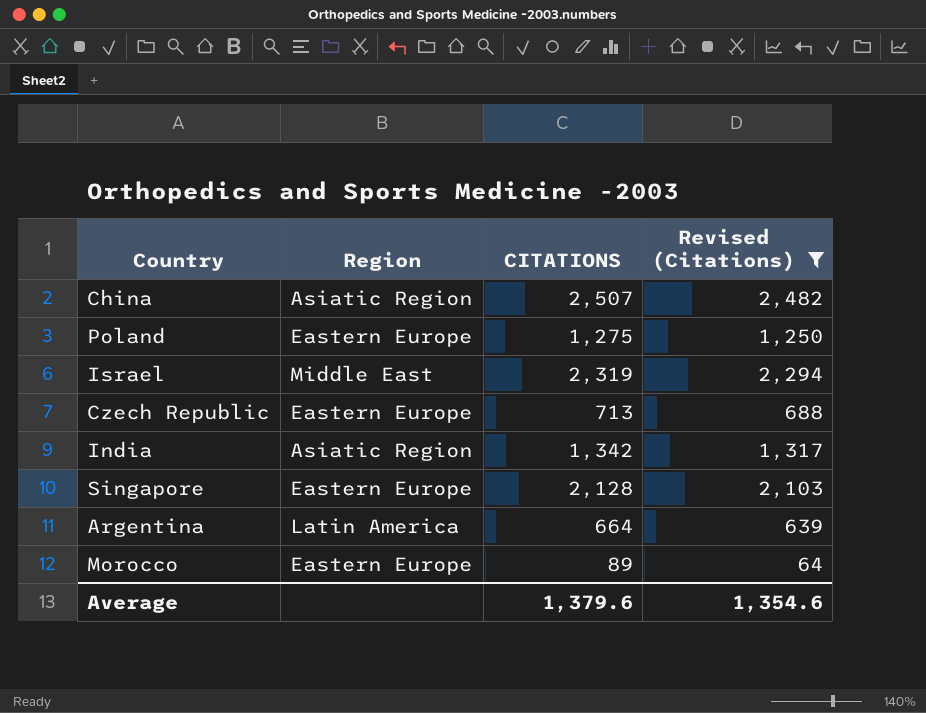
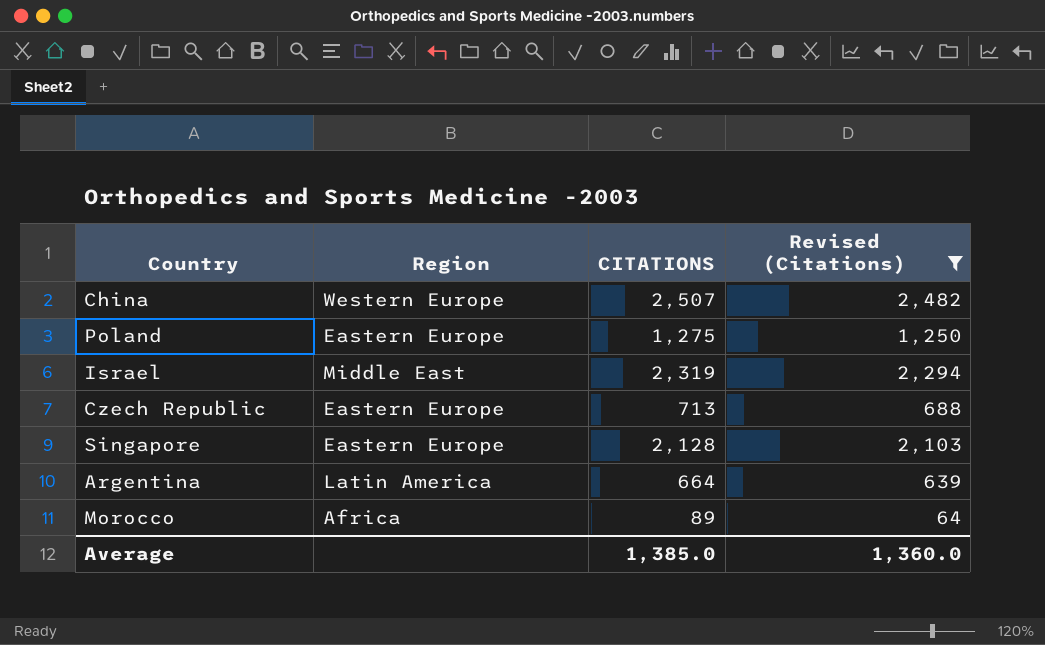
row India: Asiatic Region | 1,342 | 1,317 -> none
China | Region: Asiatic Region -> Western Europe
Morocco | Region: Eastern Europe -> Africa
Average | CITATIONS: 1,379.6 -> 1,385.0
Average | Revised (Citations): 1,354.6 -> 1,360.0

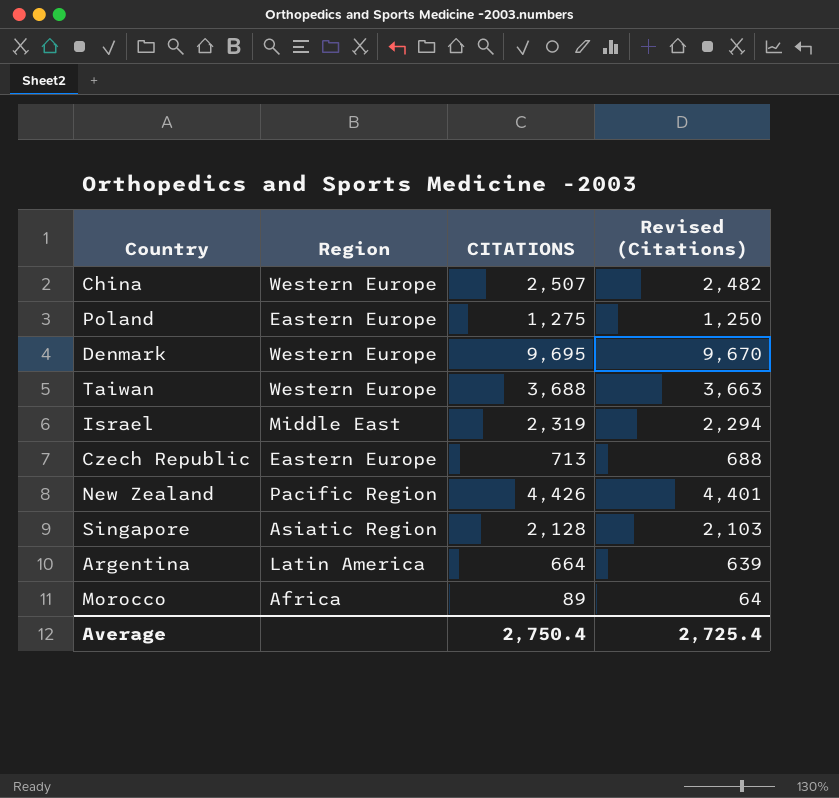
filter: Revised (Citations) <= 2,482 -> none
Singapore | Region: Eastern Europe -> Asiatic Region
Average | CITATIONS: 1,385.0 -> 2,750.4
Average | Revised (Citations): 1,360.0 -> 2,725.4

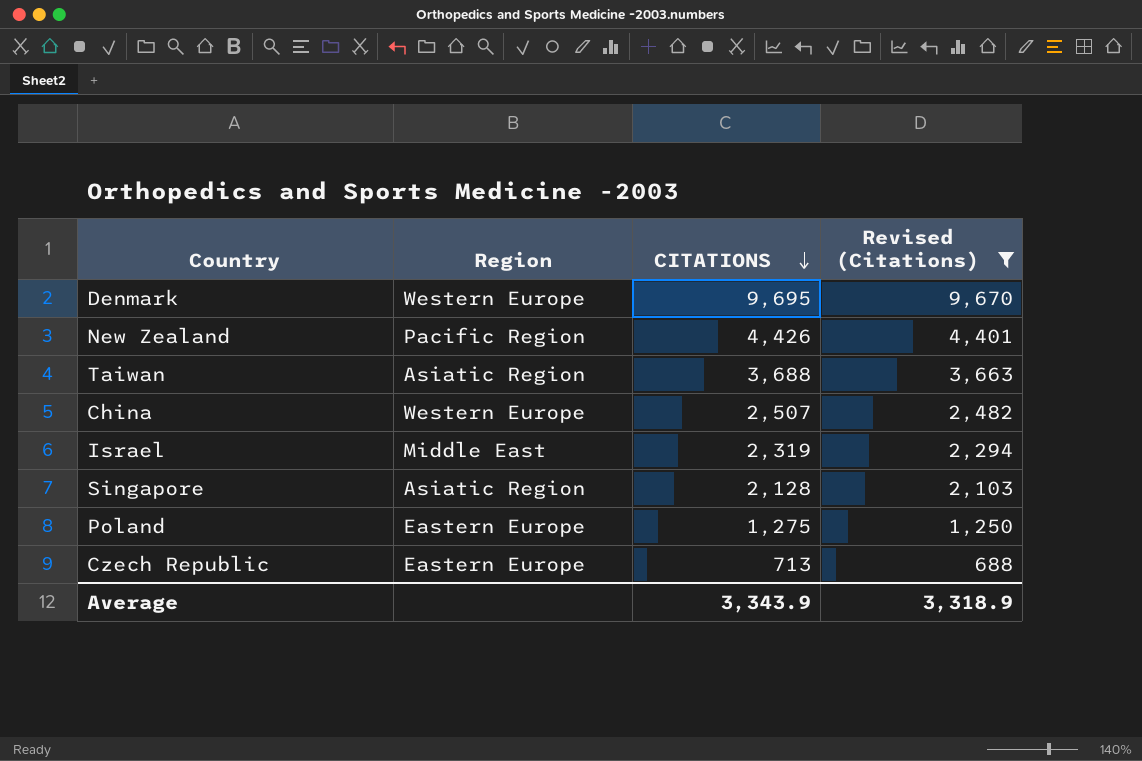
filter: none -> Revised (Citations) >= 688
row order: none -> CITATIONS descending
Taiwan | Region: Western Europe -> Asiatic Region
Average | CITATIONS: 2,750.4 -> 3,343.9
Average | Revised (Citations): 2,725.4 -> 3,318.9

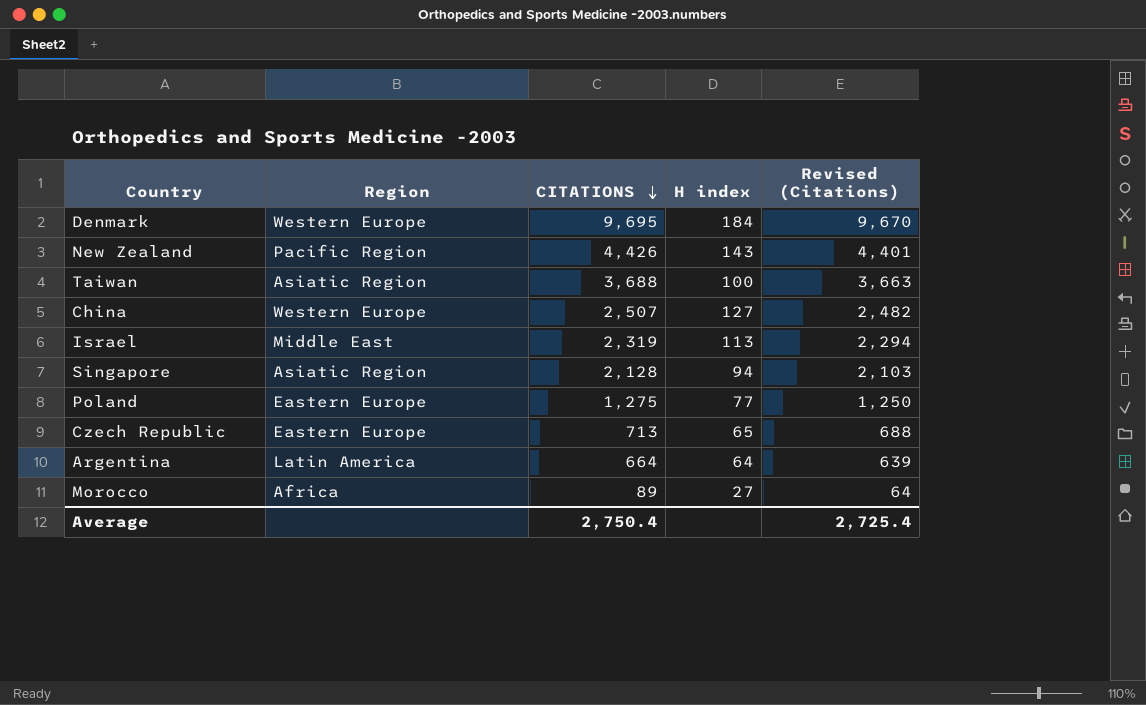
filter: Revised (Citations) >= 688 -> none
column H index | position: none -> 4
Average | CITATIONS: 3,343.9 -> 2,750.4
Average | Revised (Citations): 3,318.9 -> 2,725.4

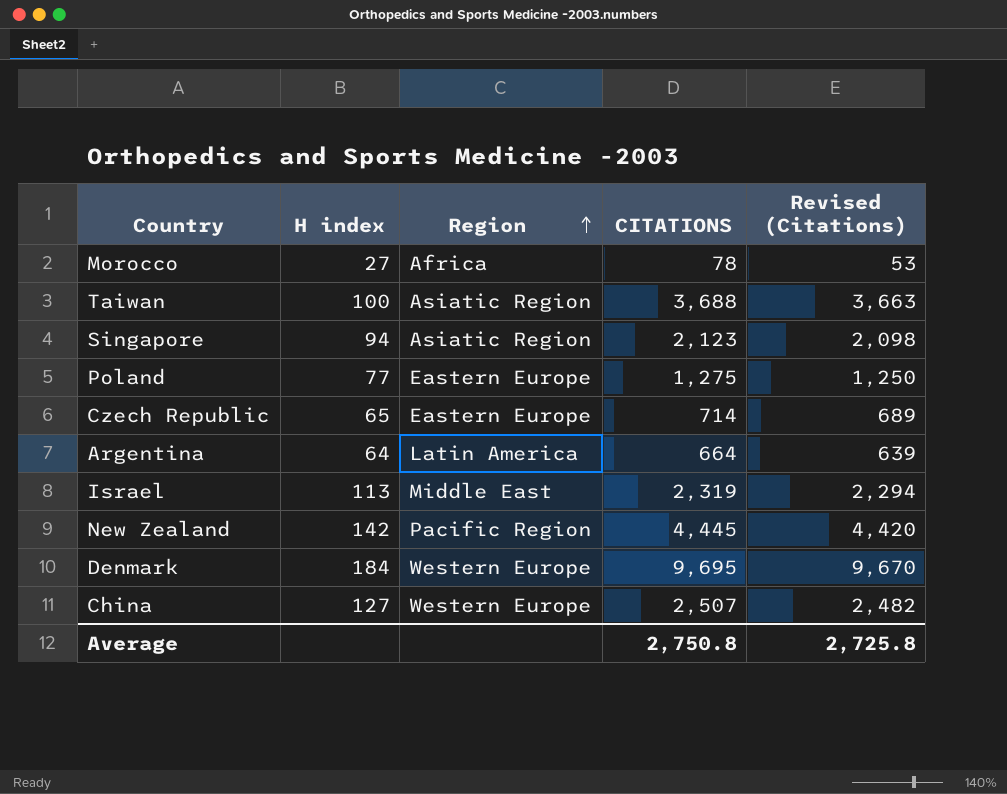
row order: CITATIONS descending -> Region ascending
column H index | position: 4 -> 2
Morocco | CITATIONS: 89 -> 78
Morocco | Revised (Citations): 64 -> 53
Singapore | CITATIONS: 2,128 -> 2,123
Singapore | Revised (Citations): 2,103 -> 2,098
Czech Republic | CITATIONS: 713 -> 714
Czech Republic | Revised (Citations): 688 -> 689
New Zealand | H index: 143 -> 142
New Zealand | CITATIONS: 4,426 -> 4,445
New Zealand | Revised (Citations): 4,401 -> 4,420
Average | CITATIONS: 2,750.4 -> 2,750.8
Average | Revised (Citations): 2,725.4 -> 2,725.8

